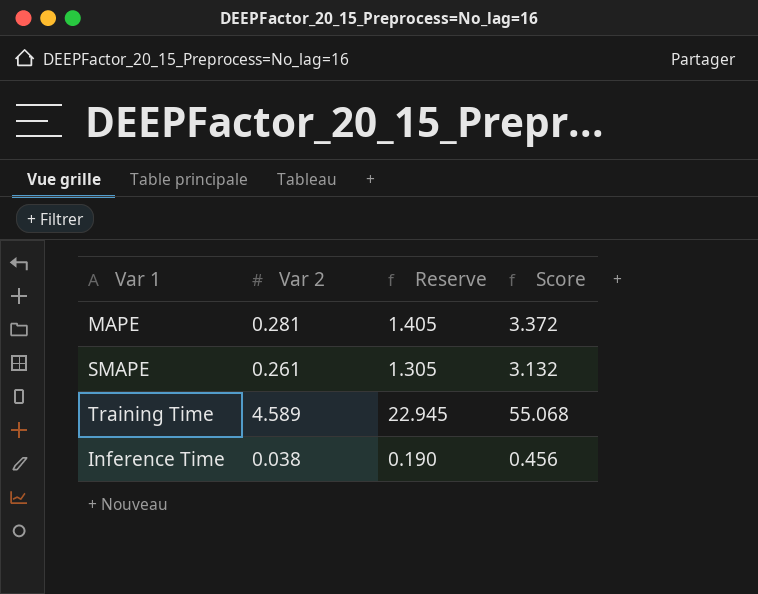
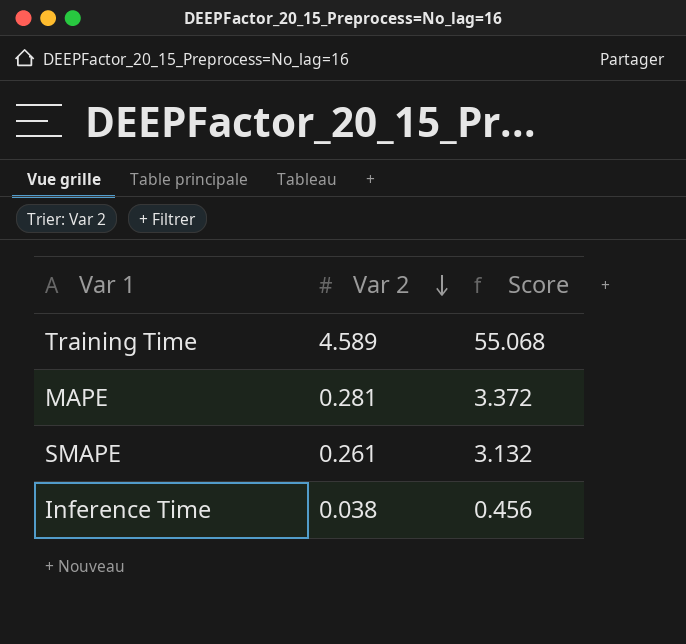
row order: none -> Var 2 descending
column Reserve | formula: [Var 2] * 5 -> none

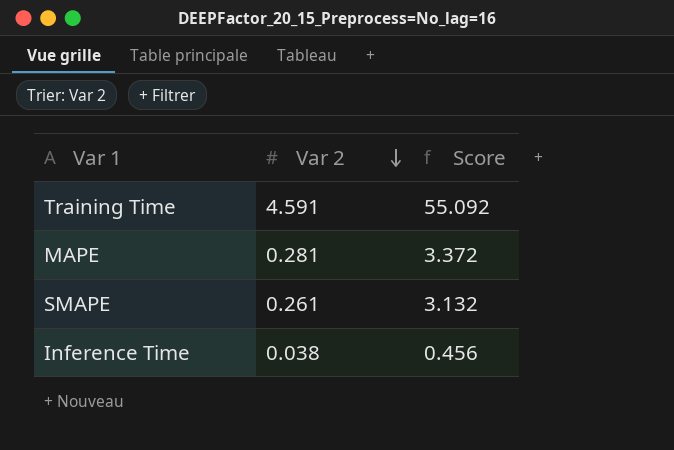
Training Time | Var 2: 4.589 -> 4.591
Training Time | Score: 55.068 -> 55.092

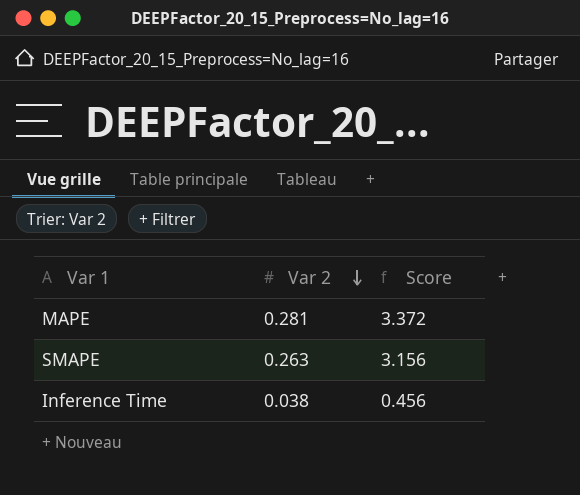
row Training Time: 4.591 | 55.092 -> none
SMAPE | Var 2: 0.261 -> 0.263
SMAPE | Score: 3.132 -> 3.156

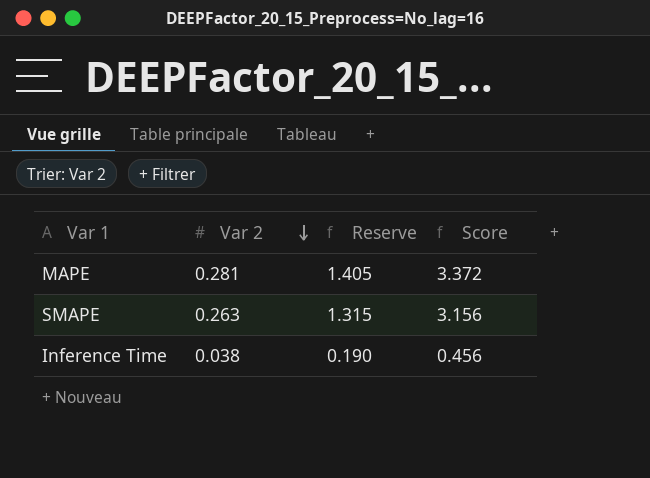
column Reserve | formula: none -> [Var 2] * 5

